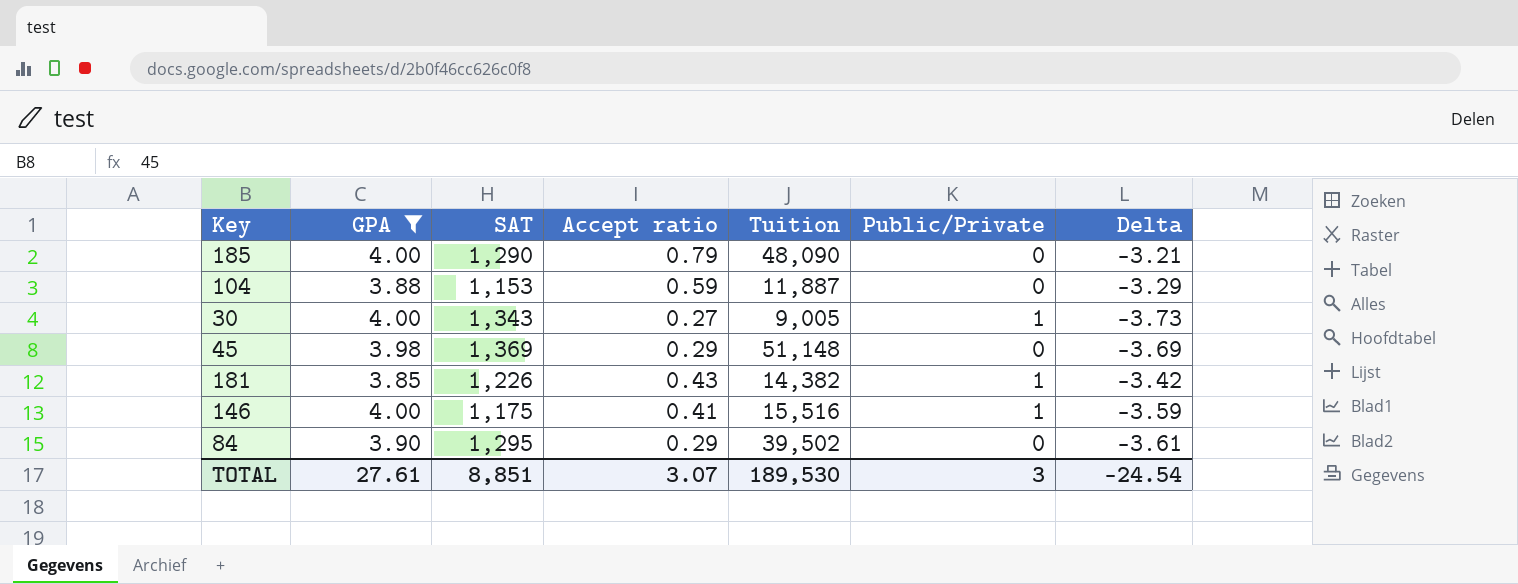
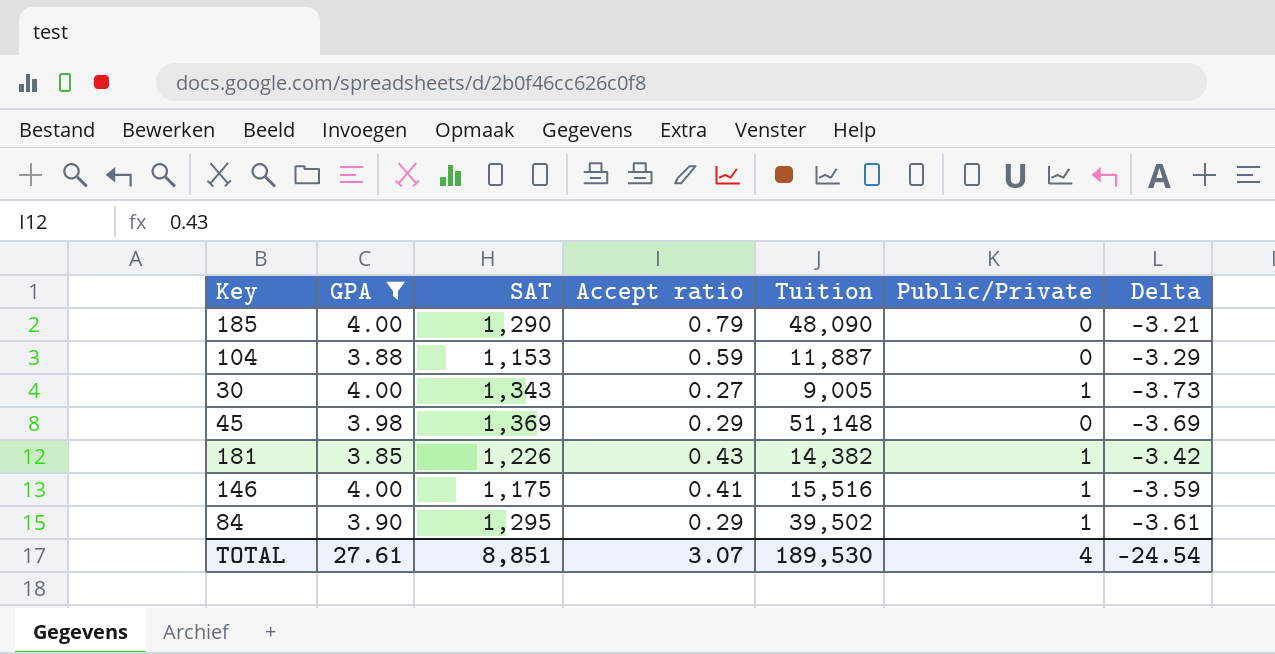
84 | Public/Private: 0 -> 1
TOTAL | Public/Private: 3 -> 4

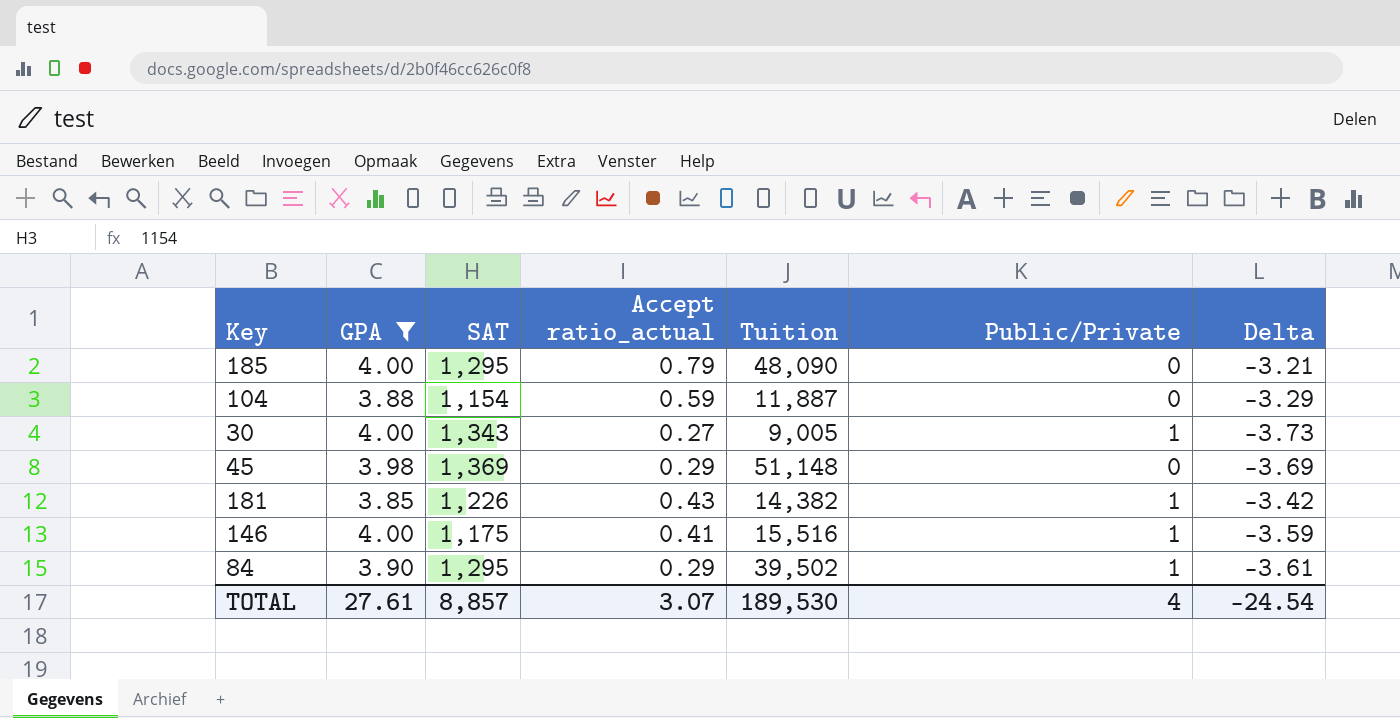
column name: Accept ratio -> Accept ratio_actual
185 | SAT: 1,290 -> 1,295
104 | SAT: 1,153 -> 1,154
TOTAL | SAT: 8,851 -> 8,857

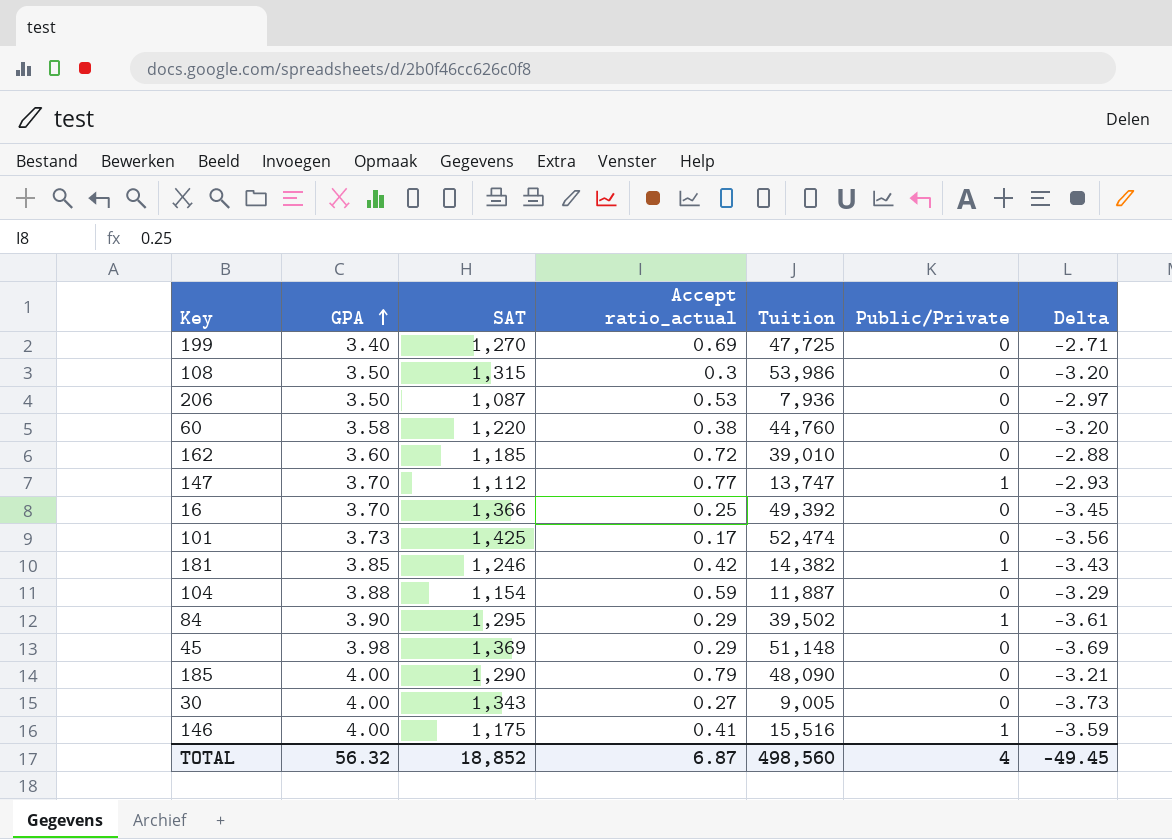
filter: GPA >= 3.85 -> none
row order: none -> GPA ascending
181 | SAT: 1,226 -> 1,246
181 | Accept ratio_actual: 0.43 -> 0.42
181 | Delta: -3.42 -> -3.43
185 | SAT: 1,295 -> 1,290
30 | Public/Private: 1 -> 0
TOTAL | GPA: 27.61 -> 56.32
TOTAL | SAT: 8,857 -> 18,852
TOTAL | Accept ratio_actual: 3.07 -> 6.87
TOTAL | Tuition: 189,530 -> 498,560
TOTAL | Delta: -24.54 -> -49.45

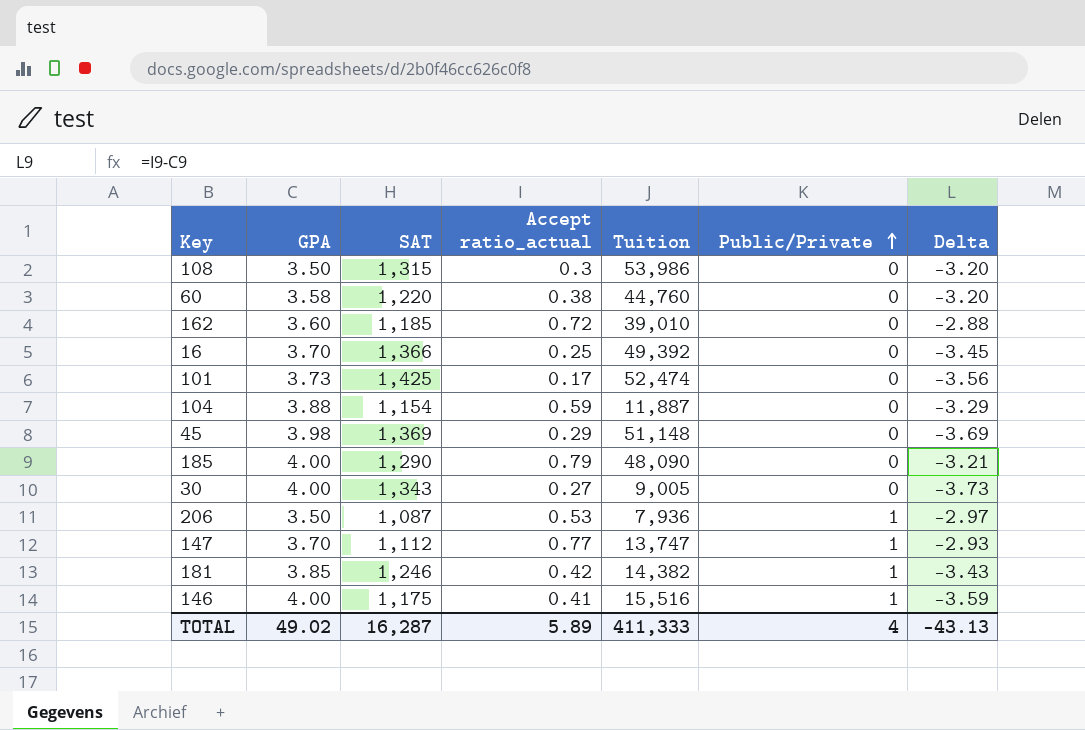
row order: GPA ascending -> Public/Private ascending
row 199: 3.40 | 1,270 | 0.69 | 47,725 | 0 | -2.71 -> none
row 84: 3.90 | 1,295 | 0.29 | 39,502 | 1 | -3.61 -> none
206 | Public/Private: 0 -> 1
TOTAL | GPA: 56.32 -> 49.02
TOTAL | SAT: 18,852 -> 16,287
TOTAL | Accept ratio_actual: 6.87 -> 5.89
TOTAL | Tuition: 498,560 -> 411,333
TOTAL | Delta: -49.45 -> -43.13

